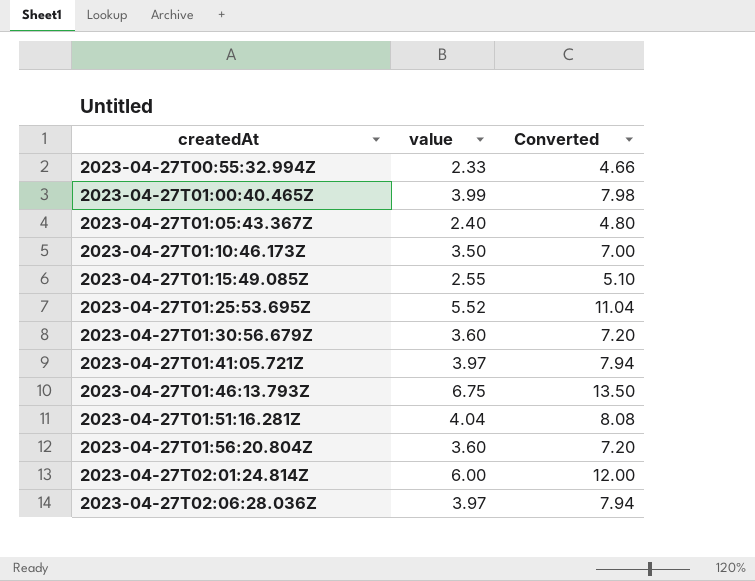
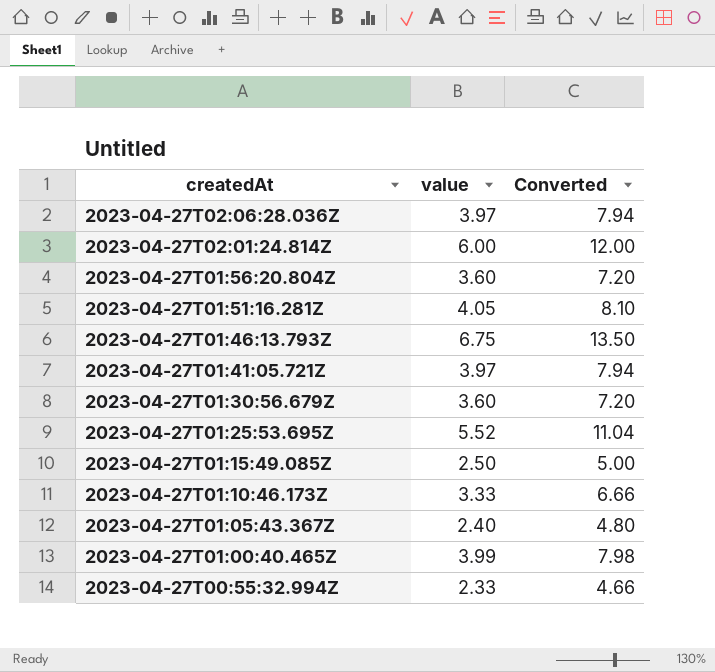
row order: createdAt ascending -> createdAt descending
2023-04-27T01:51:16.281Z | value: 4.04 -> 4.05
2023-04-27T01:51:16.281Z | Converted: 8.08 -> 8.10
2023-04-27T01:15:49.085Z | value: 2.55 -> 2.50
2023-04-27T01:15:49.085Z | Converted: 5.10 -> 5.00
2023-04-27T01:10:46.173Z | value: 3.50 -> 3.33
2023-04-27T01:10:46.173Z | Converted: 7.00 -> 6.66

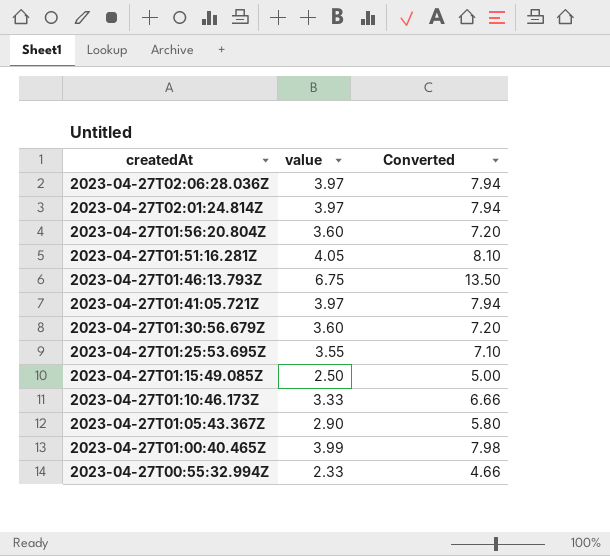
2023-04-27T02:01:24.814Z | value: 6.00 -> 3.97
2023-04-27T02:01:24.814Z | Converted: 12.00 -> 7.94
2023-04-27T01:25:53.695Z | value: 5.52 -> 3.55
2023-04-27T01:25:53.695Z | Converted: 11.04 -> 7.10
2023-04-27T01:05:43.367Z | value: 2.40 -> 2.90
2023-04-27T01:05:43.367Z | Converted: 4.80 -> 5.80

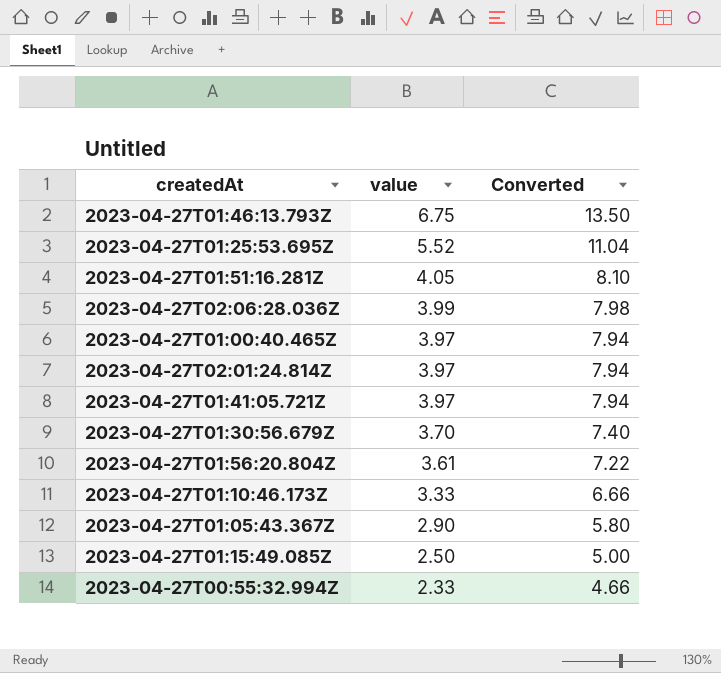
row order: createdAt descending -> value descending
2023-04-27T01:25:53.695Z | value: 3.55 -> 5.52
2023-04-27T01:25:53.695Z | Converted: 7.10 -> 11.04
2023-04-27T02:06:28.036Z | value: 3.97 -> 3.99
2023-04-27T02:06:28.036Z | Converted: 7.94 -> 7.98
2023-04-27T01:00:40.465Z | value: 3.99 -> 3.97
2023-04-27T01:00:40.465Z | Converted: 7.98 -> 7.94
2023-04-27T01:30:56.679Z | value: 3.60 -> 3.70
2023-04-27T01:30:56.679Z | Converted: 7.20 -> 7.40
2023-04-27T01:56:20.804Z | value: 3.60 -> 3.61
2023-04-27T01:56:20.804Z | Converted: 7.20 -> 7.22

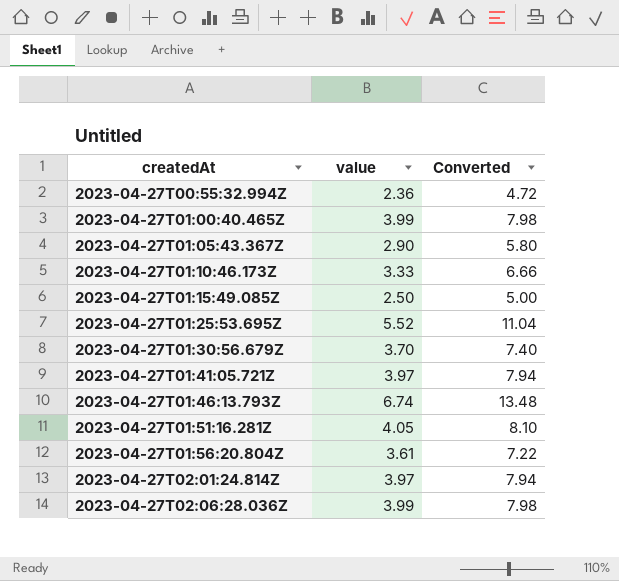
row order: value descending -> createdAt ascending
2023-04-27T00:55:32.994Z | value: 2.33 -> 2.36
2023-04-27T00:55:32.994Z | Converted: 4.66 -> 4.72
2023-04-27T01:00:40.465Z | value: 3.97 -> 3.99
2023-04-27T01:00:40.465Z | Converted: 7.94 -> 7.98
2023-04-27T01:46:13.793Z | value: 6.75 -> 6.74
2023-04-27T01:46:13.793Z | Converted: 13.50 -> 13.48

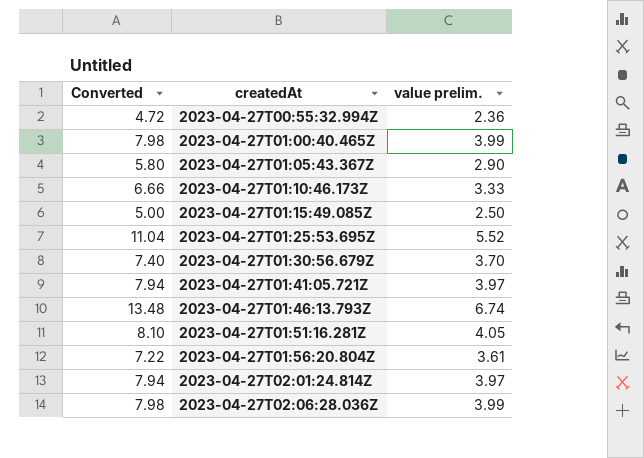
column Converted | position: 3 -> 1
column name: value -> value prelim.

